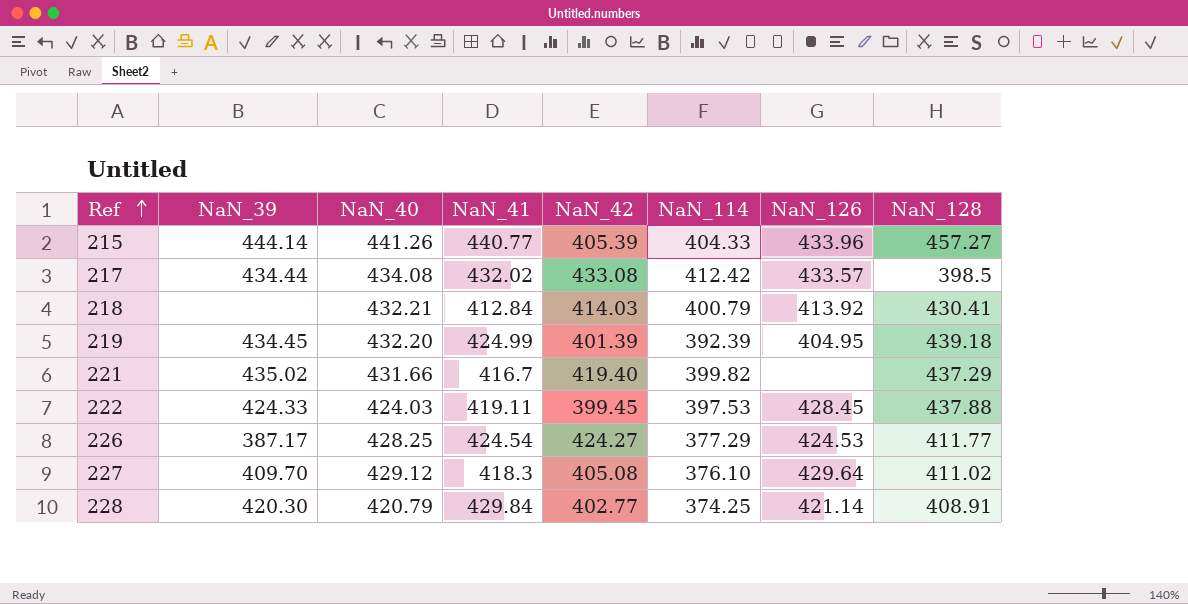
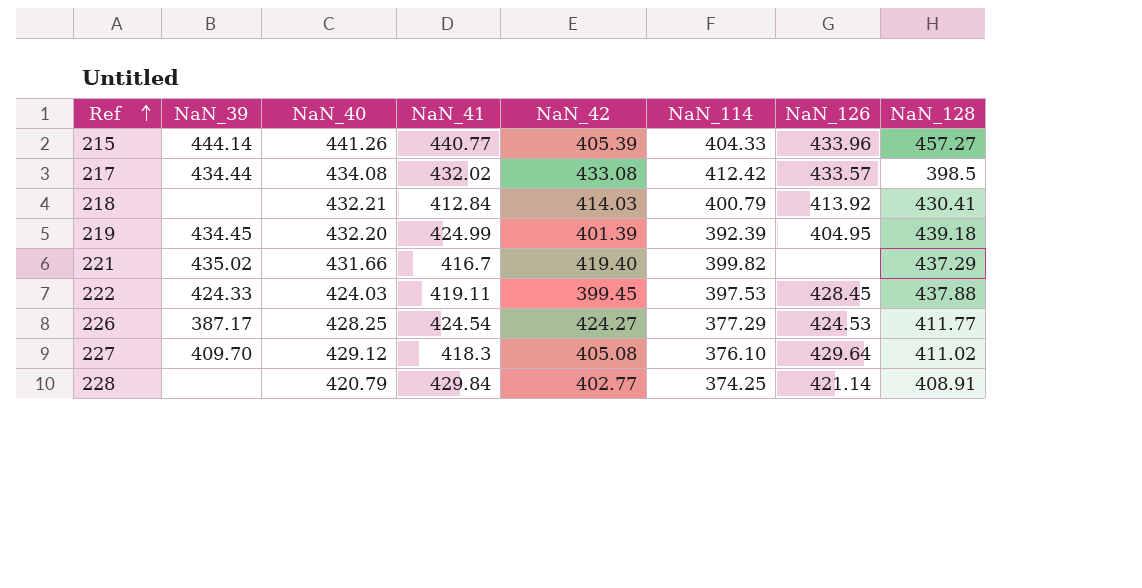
228 | NaN_39: 420.30 -> none

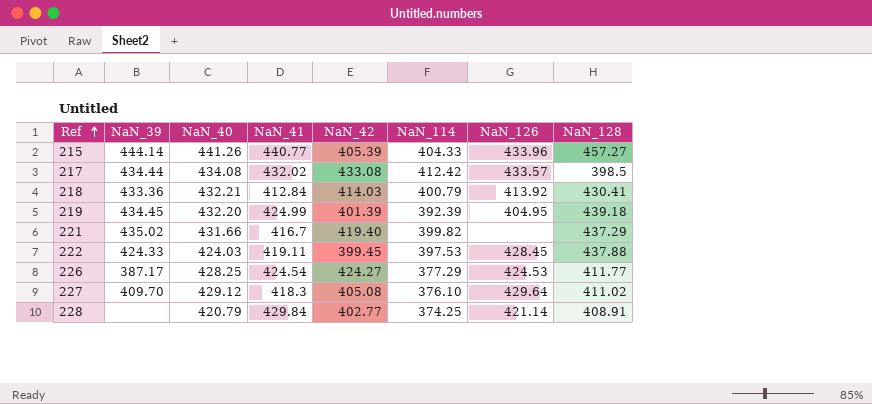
218 | NaN_39: none -> 433.36

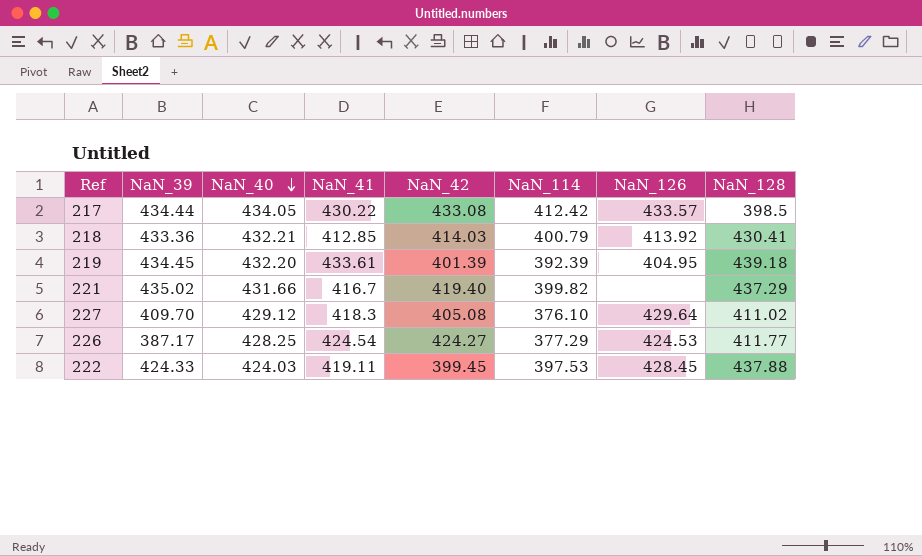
row order: Ref ascending -> NaN_40 descending
row 215: 444.14 | 441.26 | 440.77 | 405.39 | 404.33 | 433.96 | 457.27 -> none
row 228: none | 420.79 | 429.84 | 402.77 | 374.25 | 421.14 | 408.91 -> none
217 | NaN_40: 434.08 -> 434.05
217 | NaN_41: 432.02 -> 430.22
218 | NaN_41: 412.84 -> 412.85
219 | NaN_41: 424.99 -> 433.61

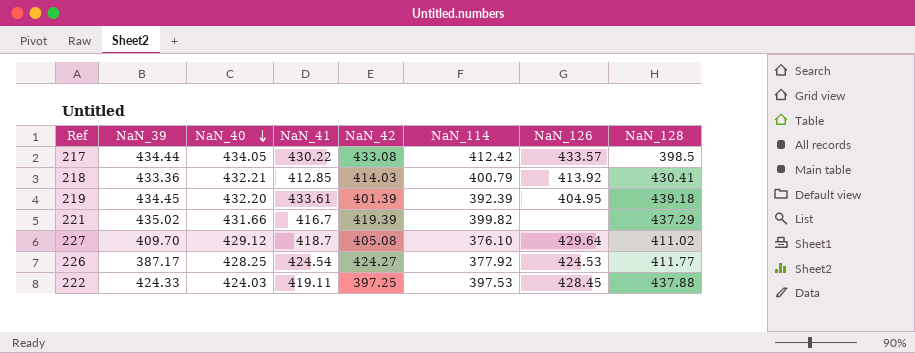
221 | NaN_42: 419.40 -> 419.39
227 | NaN_41: 418.3 -> 418.7
226 | NaN_114: 377.29 -> 377.92
222 | NaN_42: 399.45 -> 397.25

